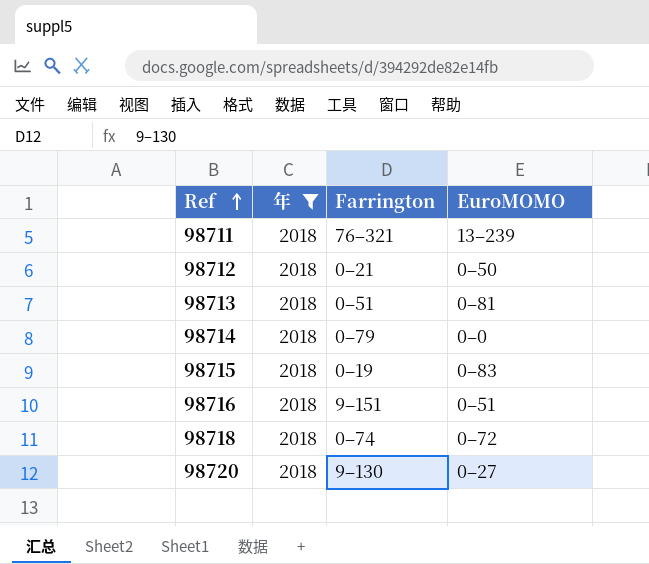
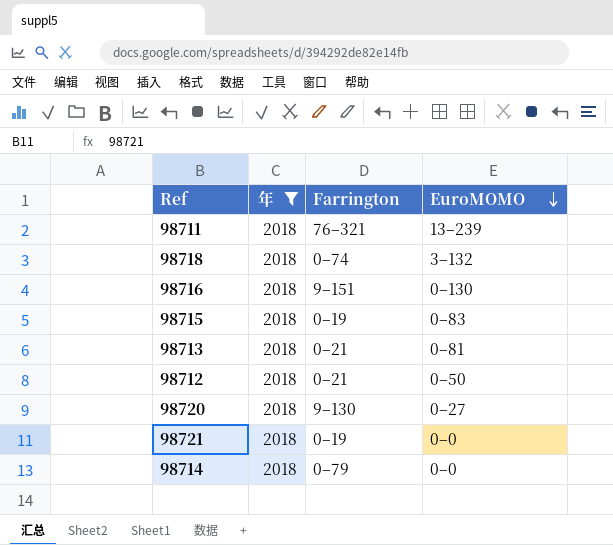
row order: Ref ascending -> EuroMOMO descending
98718 | EuroMOMO: 0–72 -> 3–132
98716 | EuroMOMO: 0–51 -> 0–130
98713 | Farrington: 0–51 -> 0–21
row 98721: none -> 2018 | 0–19 | 0–0

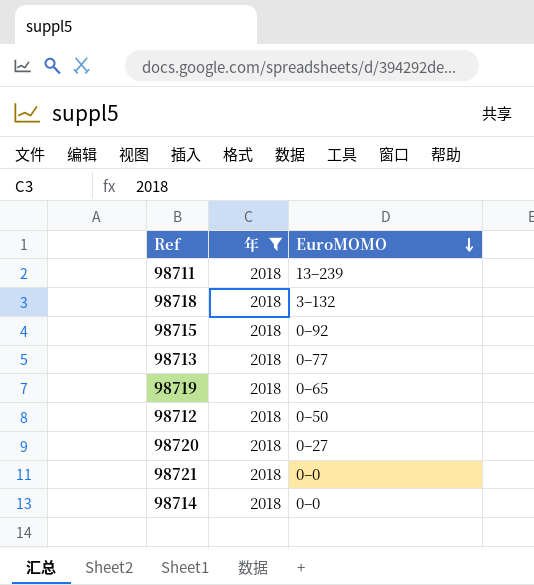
column Farrington | position: 3 -> none
row 98716: 2018 | 9–151 | 0–130 -> none
98715 | EuroMOMO: 0–83 -> 0–92
98713 | EuroMOMO: 0–81 -> 0–77
row 98719: none -> 2018 | 0–65

